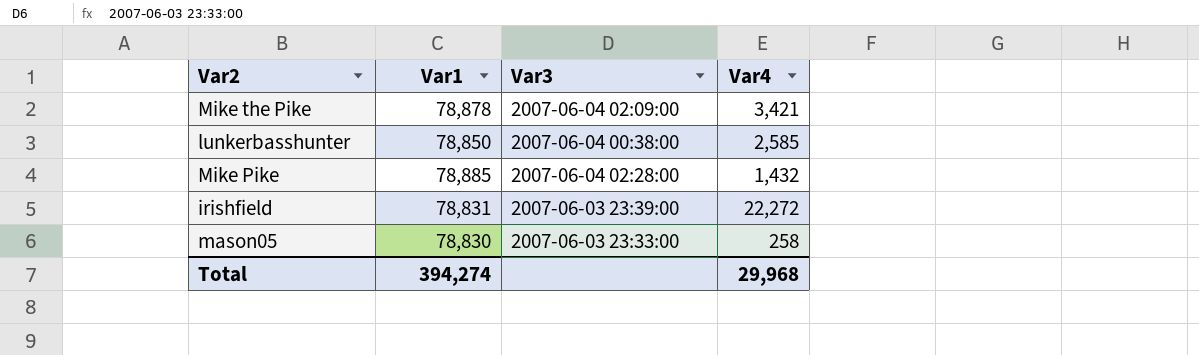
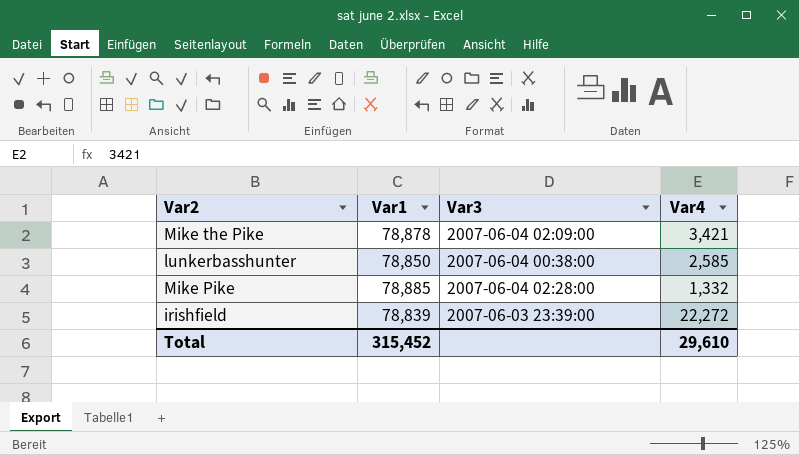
row mason05: 78,830 | 2007-06-03 23:33:00 | 258 -> none
Mike Pike | Var4: 1,432 -> 1,332
irishfield | Var1: 78,831 -> 78,839
Total | Var1: 394,274 -> 315,452
Total | Var4: 29,968 -> 29,610

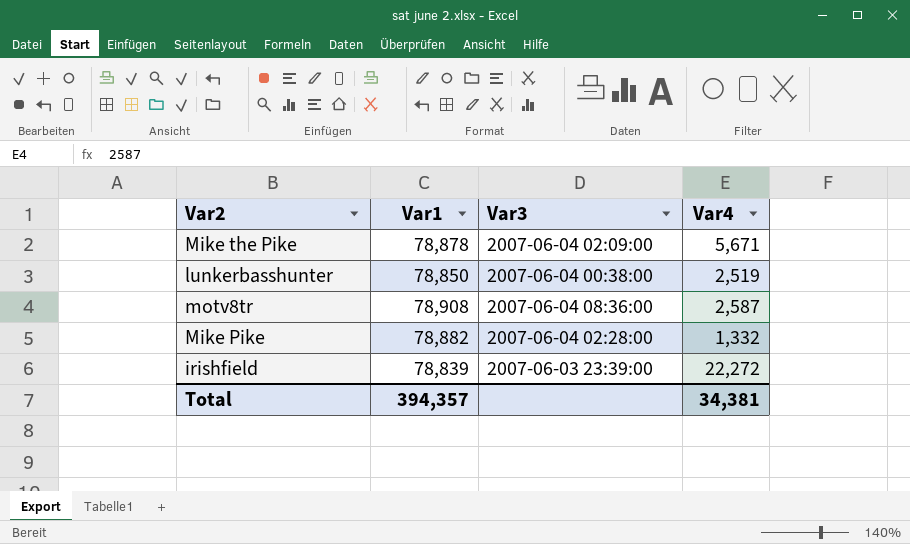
Mike the Pike | Var4: 3,421 -> 5,671
lunkerbasshunter | Var4: 2,585 -> 2,519
row motv8tr: none -> 78,908 | 2007-06-04 08:36:00 | 2,587
Mike Pike | Var1: 78,885 -> 78,882
Total | Var1: 315,452 -> 394,357
Total | Var4: 29,610 -> 34,381

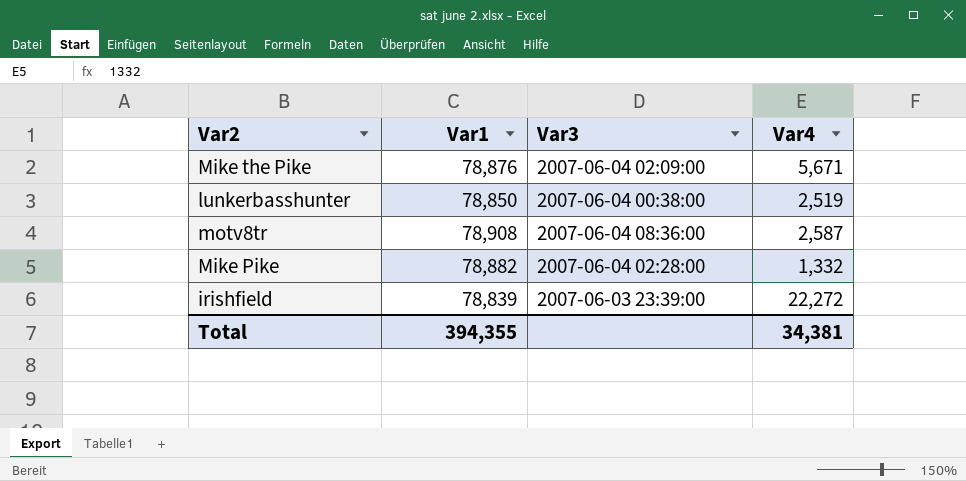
Mike the Pike | Var1: 78,878 -> 78,876
Total | Var1: 394,357 -> 394,355

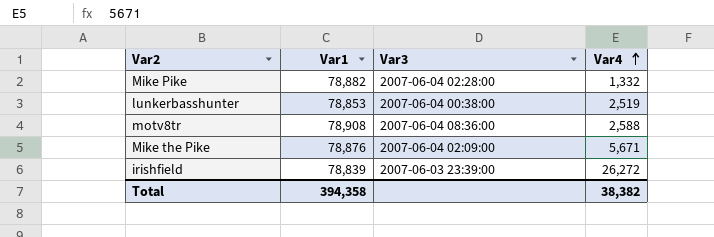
row order: none -> Var4 ascending
lunkerbasshunter | Var1: 78,850 -> 78,853
motv8tr | Var4: 2,587 -> 2,588
irishfield | Var4: 22,272 -> 26,272
Total | Var1: 394,355 -> 394,358
Total | Var4: 34,381 -> 38,382

